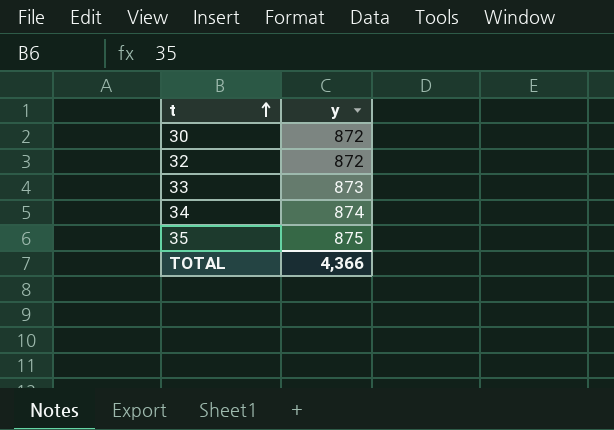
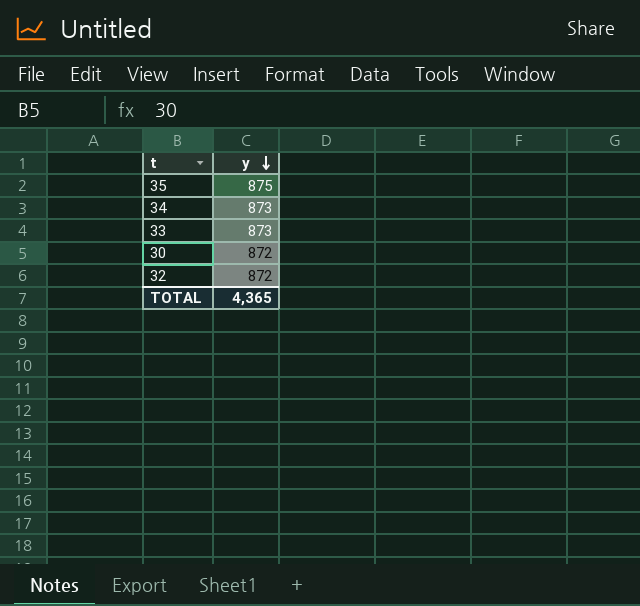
row order: t ascending -> y descending
34 | y: 874 -> 873
TOTAL | y: 4,366 -> 4,365

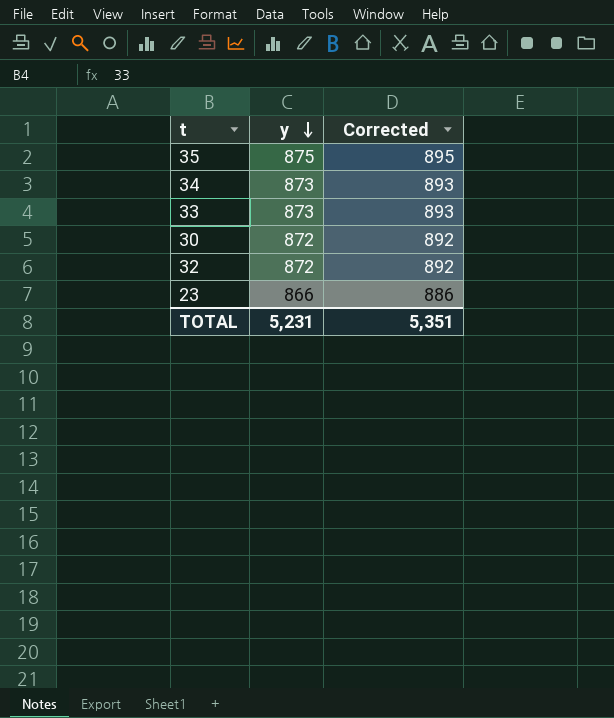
column Corrected | formula: none -> [y] + 20
row 23: none -> 866 | 886
TOTAL | y: 4,365 -> 5,231

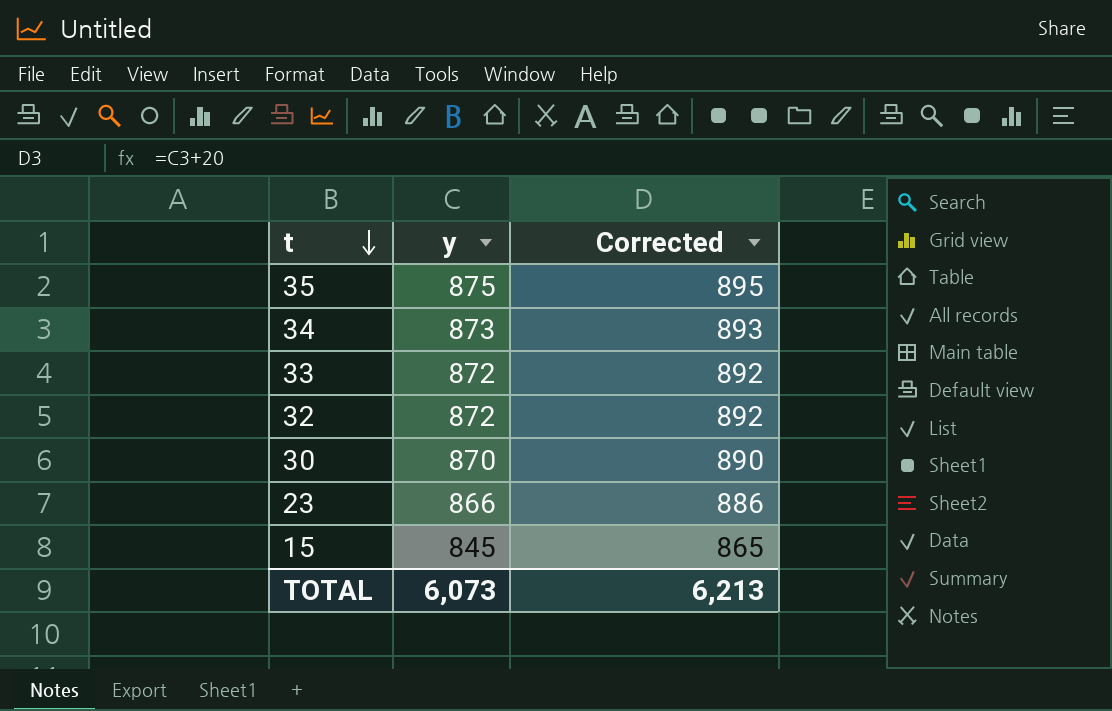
row order: y descending -> t descending
33 | y: 873 -> 872
33 | Corrected: 893 -> 892
30 | y: 872 -> 870
30 | Corrected: 892 -> 890
row 15: none -> 845 | 865
TOTAL | y: 5,231 -> 6,073
TOTAL | Corrected: 5,351 -> 6,213

